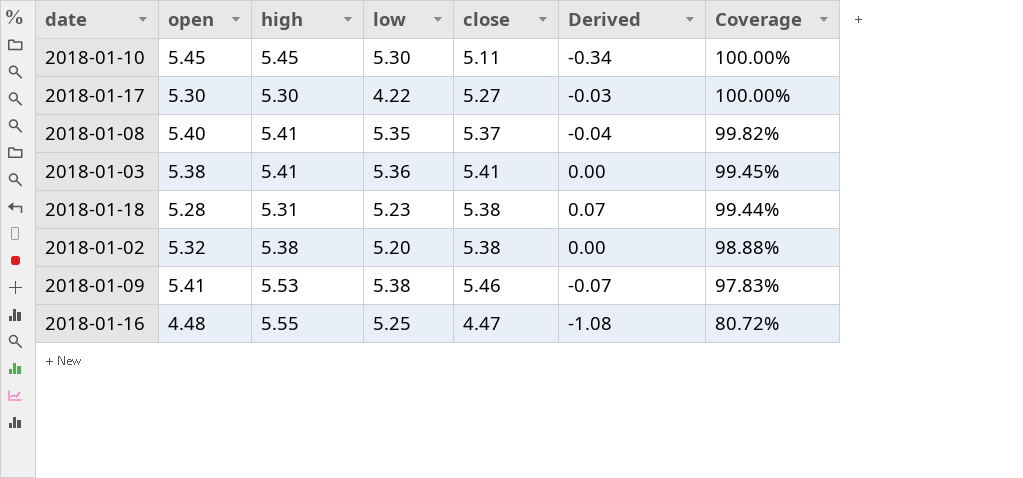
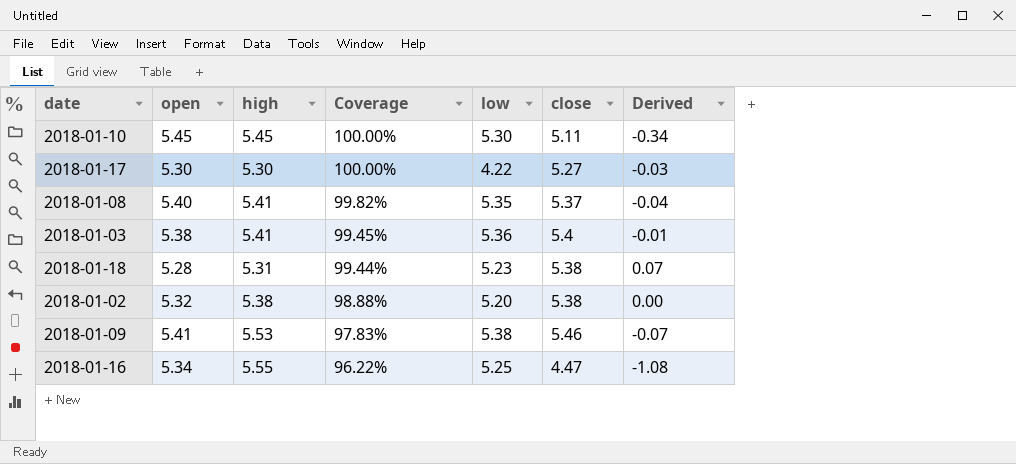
column Coverage | position: 7 -> 4
2018-01-03 | close: 5.41 -> 5.4
2018-01-03 | Derived: 0.00 -> -0.01
2018-01-16 | open: 4.48 -> 5.34
2018-01-16 | Coverage: 80.72% -> 96.22%

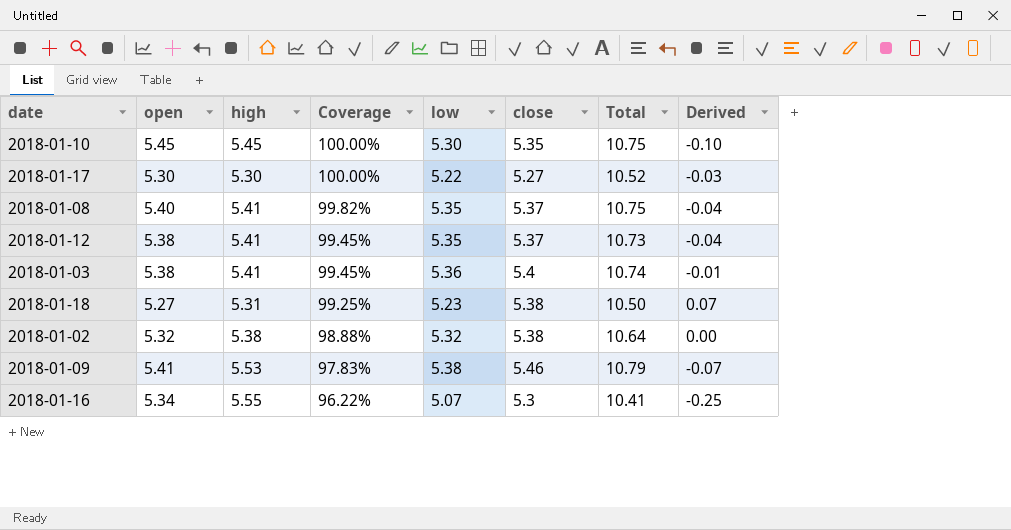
column Total | formula: none -> [open] + [low]
2018-01-10 | close: 5.11 -> 5.35
2018-01-10 | Derived: -0.34 -> -0.10
2018-01-17 | low: 4.22 -> 5.22
row 2018-01-12: none -> 5.38 | 5.41 | 99.45% | 5.35 | 5.37 | 10.73 | -0.04
2018-01-18 | open: 5.28 -> 5.27
2018-01-18 | Coverage: 99.44% -> 99.25%
2018-01-02 | low: 5.20 -> 5.32
2018-01-16 | low: 5.25 -> 5.07
2018-01-16 | close: 4.47 -> 5.3
2018-01-16 | Derived: -1.08 -> -0.25

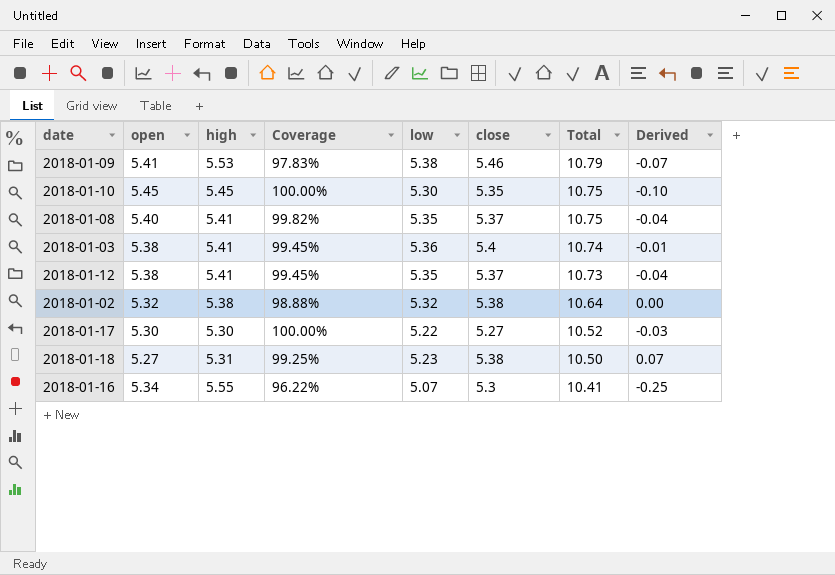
row order: Coverage descending -> Total descending

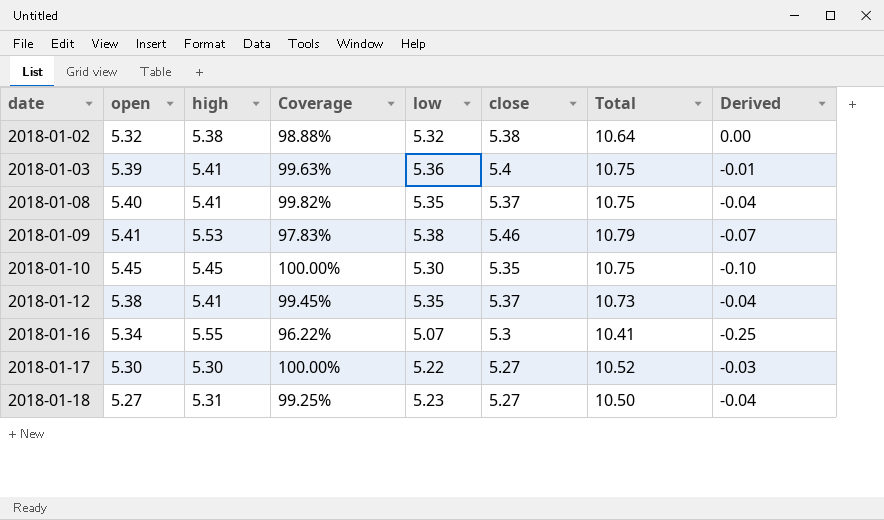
row order: Total descending -> date ascending
2018-01-03 | open: 5.38 -> 5.39
2018-01-03 | Coverage: 99.45% -> 99.63%
2018-01-03 | Total: 10.74 -> 10.75
2018-01-18 | close: 5.38 -> 5.27
2018-01-18 | Derived: 0.07 -> -0.04

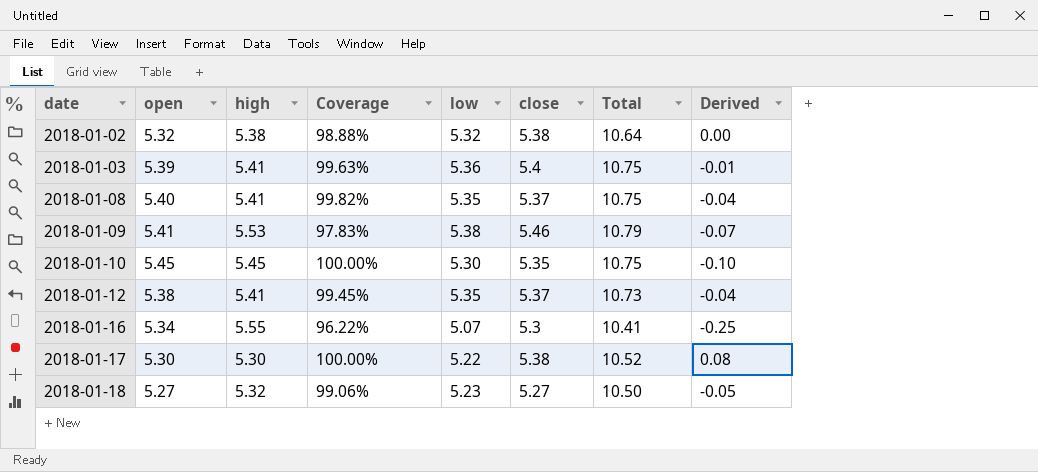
2018-01-17 | close: 5.27 -> 5.38
2018-01-17 | Derived: -0.03 -> 0.08
2018-01-18 | high: 5.31 -> 5.32
2018-01-18 | Coverage: 99.25% -> 99.06%
2018-01-18 | Derived: -0.04 -> -0.05

